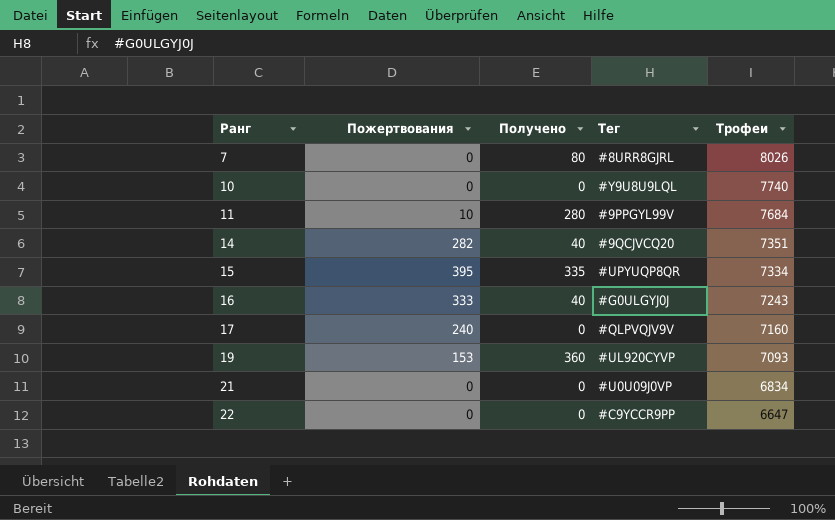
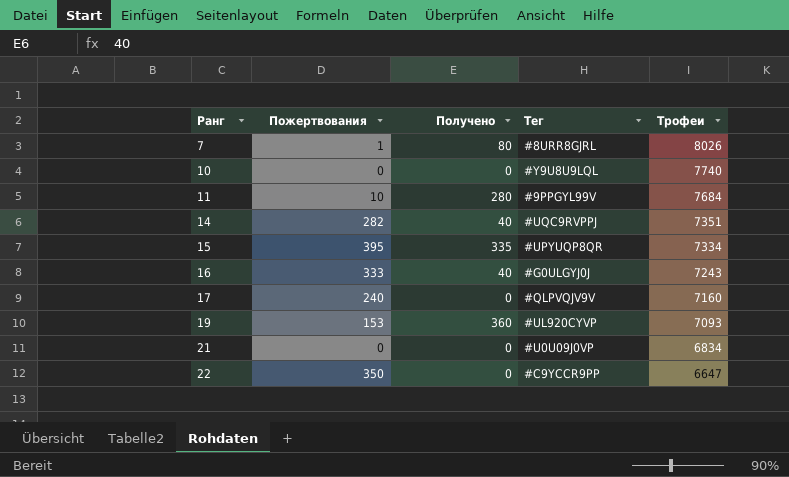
7 | Пожертвования: 0 -> 1
14 | Тег: #9QCJVCQ20 -> #UQC9RVPPJ
22 | Пожертвования: 0 -> 350

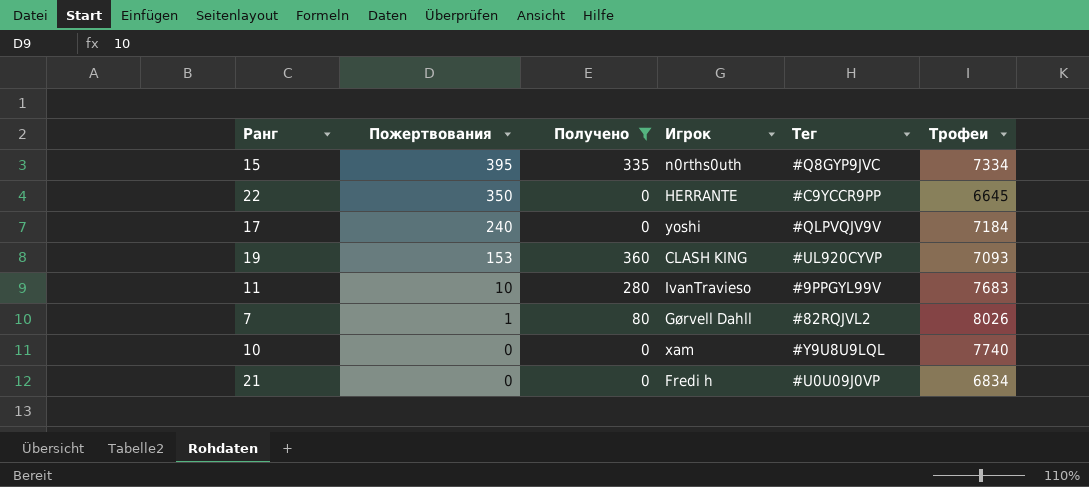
filter: none -> Получено != 40
row order: Ранг ascending -> Пожертвования descending
column Игрок | position: none -> 4
15 | Тег: #UPYUQP8QR -> #Q8GYP9JVC
22 | Трофеи: 6647 -> 6645
17 | Трофеи: 7160 -> 7184
11 | Трофеи: 7684 -> 7683
7 | Тег: #8URR8GJRL -> #82RQJVL2

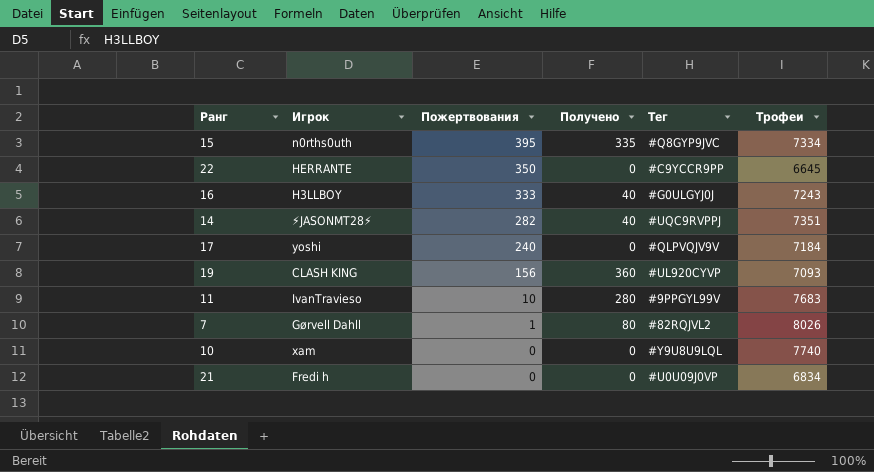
filter: Получено != 40 -> none
column Игрок | position: 4 -> 2
19 | Пожертвования: 153 -> 156

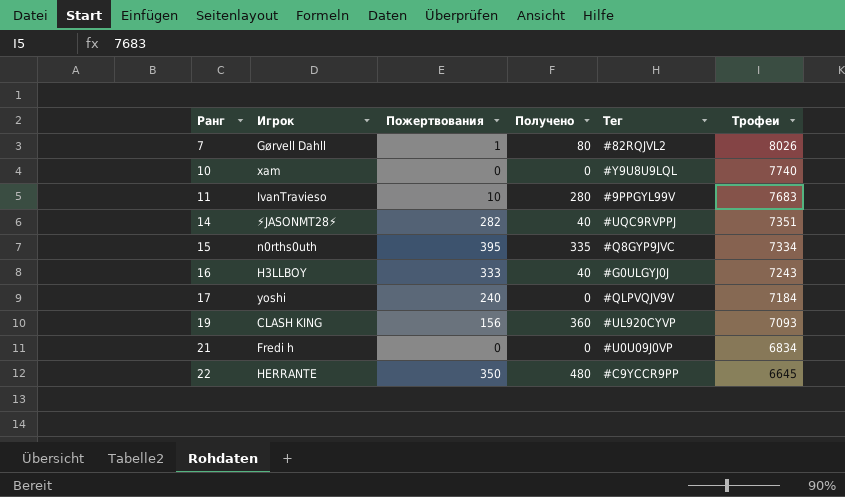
row order: Пожертвования descending -> Ранг ascending
22 | Получено: 0 -> 480

